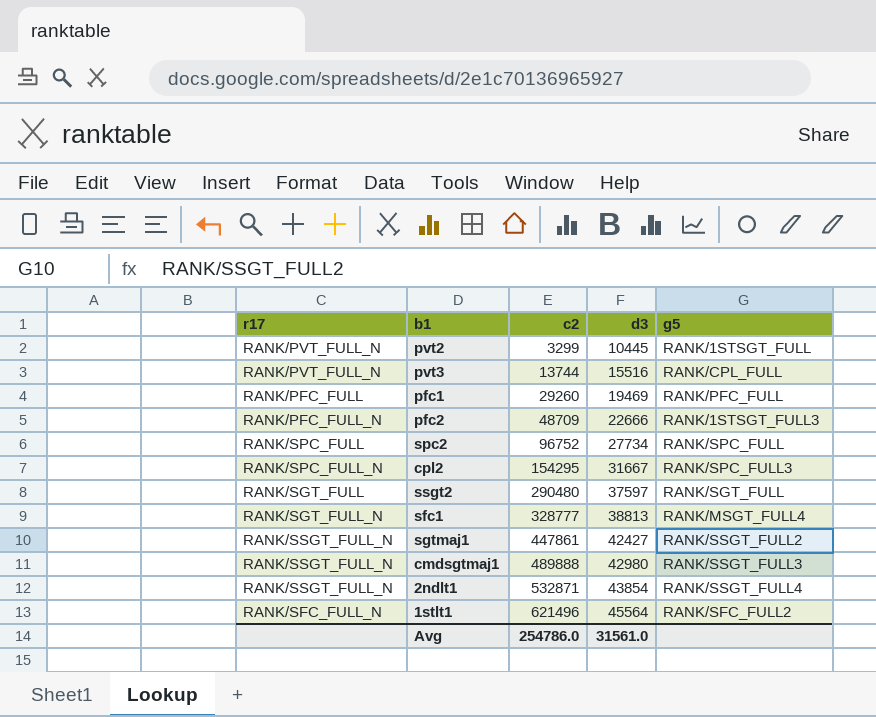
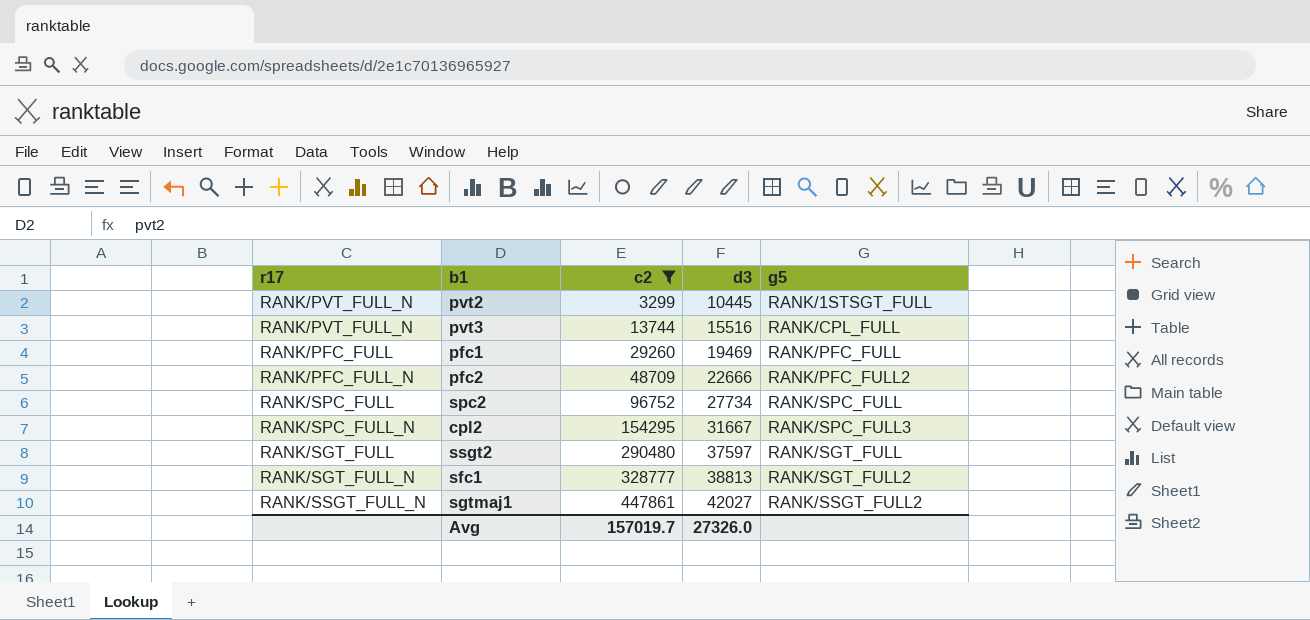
filter: none -> c2 <= 447861
pfc2 | g5: RANK/1STSGT_FULL3 -> RANK/PFC_FULL2
sfc1 | g5: RANK/MSGT_FULL4 -> RANK/SGT_FULL2
sgtmaj1 | d3: 42427 -> 42027
Avg | c2: 254786.0 -> 157019.7
Avg | d3: 31561.0 -> 27326.0

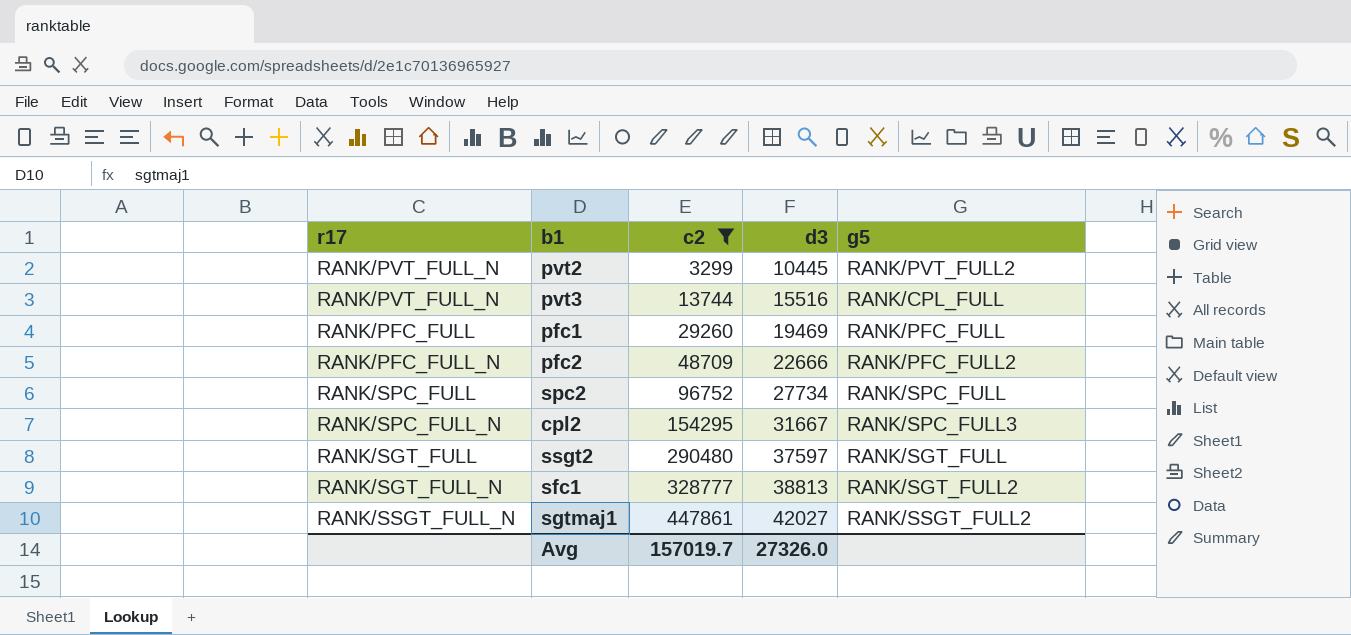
pvt2 | g5: RANK/1STSGT_FULL -> RANK/PVT_FULL2

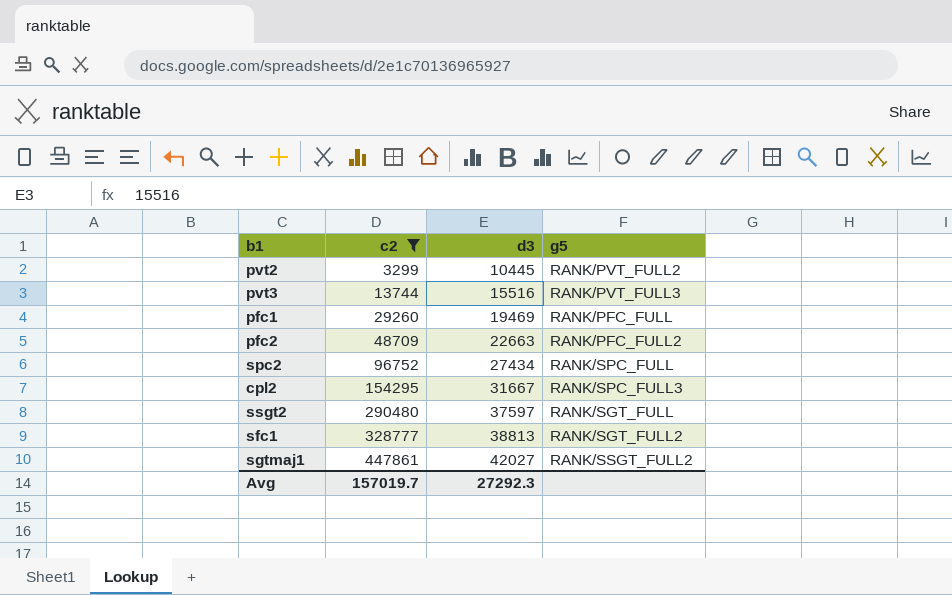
column r17 | position: 1 -> none
pvt3 | g5: RANK/CPL_FULL -> RANK/PVT_FULL3
pfc2 | d3: 22666 -> 22663
spc2 | d3: 27734 -> 27434
Avg | d3: 27326.0 -> 27292.3

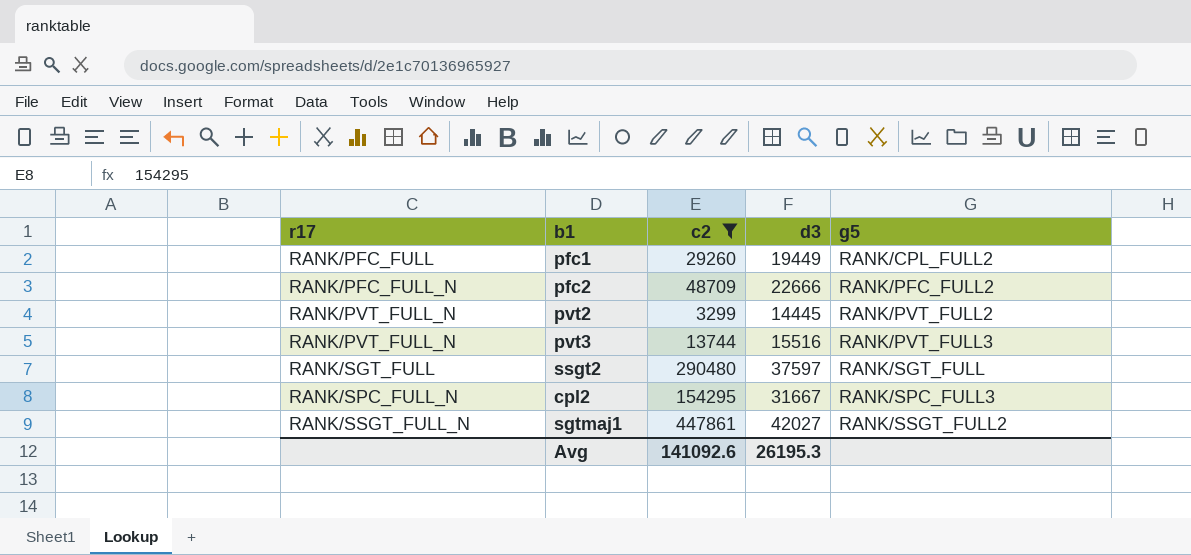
row order: c2 ascending -> r17 ascending
column r17 | position: none -> 1
row spc2: 96752 | 27434 | RANK/SPC_FULL -> none
row sfc1: 328777 | 38813 | RANK/SGT_FULL2 -> none
pfc1 | d3: 19469 -> 19449
pfc1 | g5: RANK/PFC_FULL -> RANK/CPL_FULL2
pfc2 | d3: 22663 -> 22666
pvt2 | d3: 10445 -> 14445
Avg | c2: 157019.7 -> 141092.6
Avg | d3: 27292.3 -> 26195.3

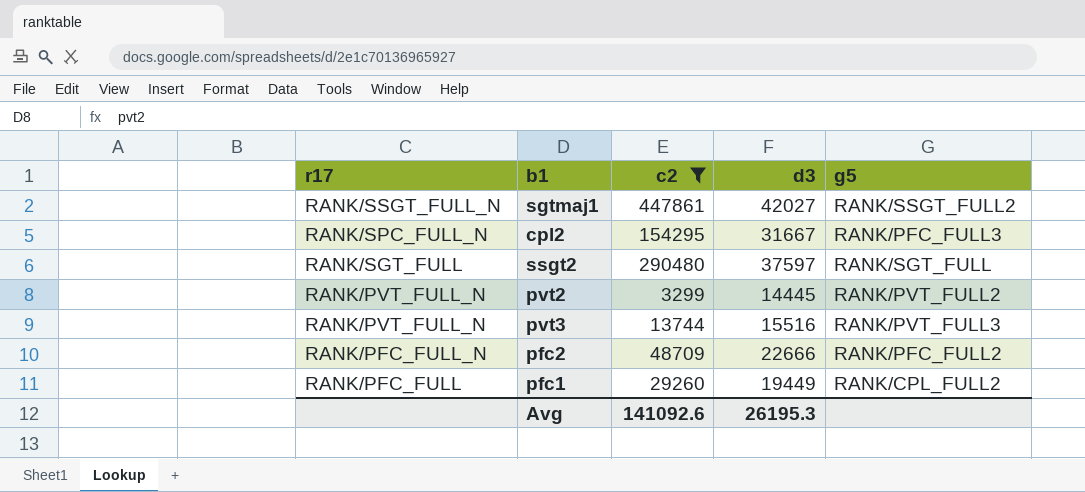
row order: r17 ascending -> r17 descending
cpl2 | g5: RANK/SPC_FULL3 -> RANK/PFC_FULL3

